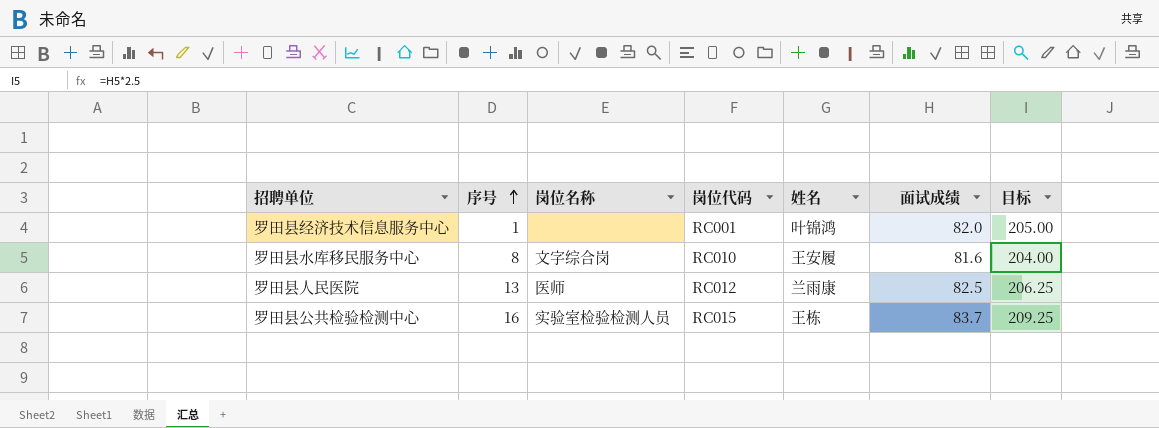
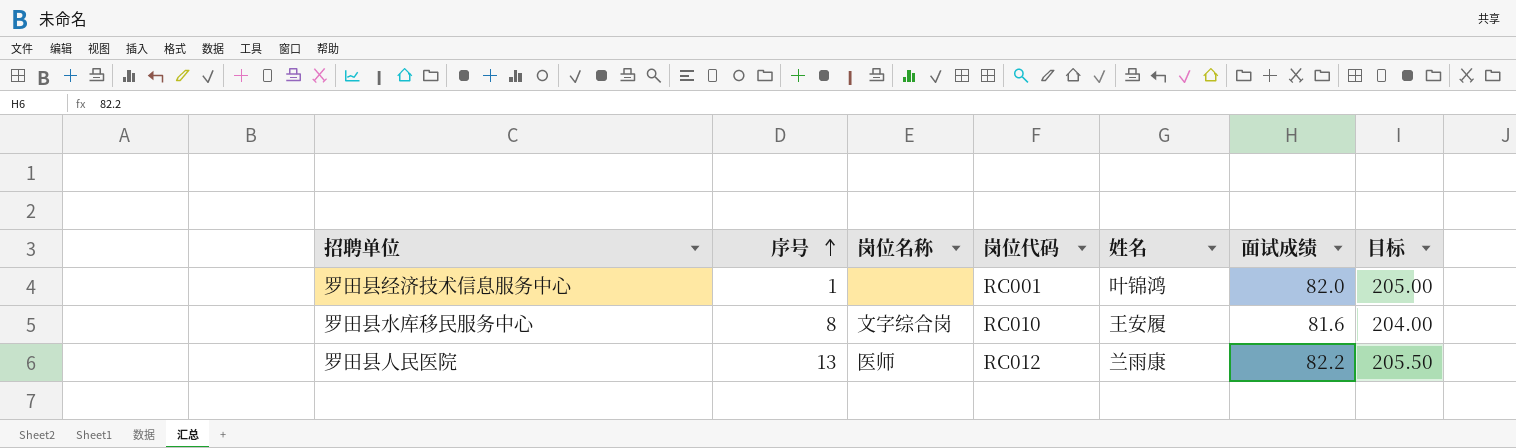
row 罗田县公共检验检测中心: 16 | 实验室检验检测人员 | RC015 | 王栋 | 83.7 | 209.25 -> none
罗田县人民医院 | 面试成绩: 82.5 -> 82.2
罗田县人民医院 | 目标: 206.25 -> 205.50

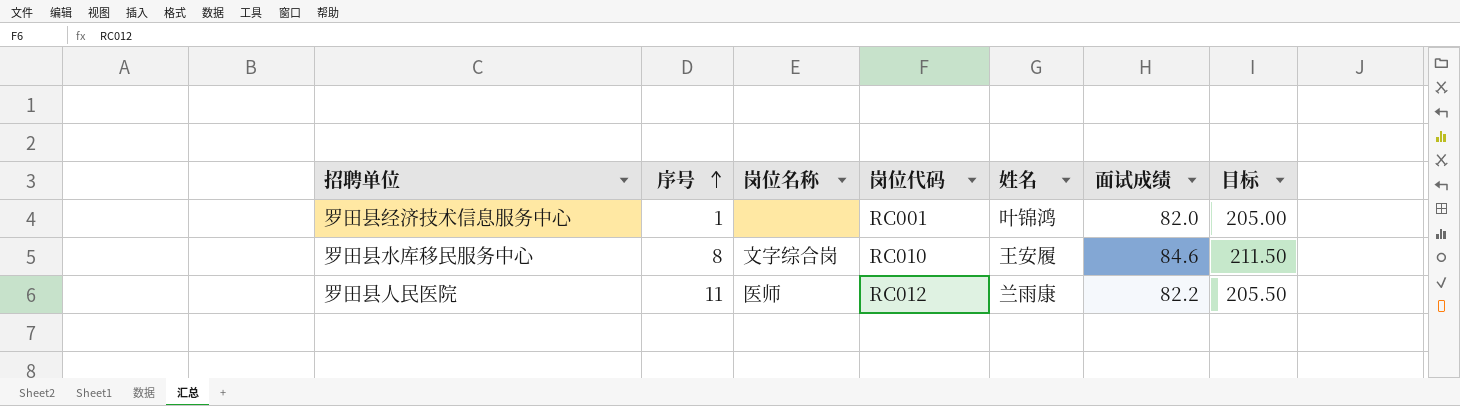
罗田县水库移民服务中心 | 面试成绩: 81.6 -> 84.6
罗田县水库移民服务中心 | 目标: 204.00 -> 211.50
罗田县人民医院 | 序号: 13 -> 11

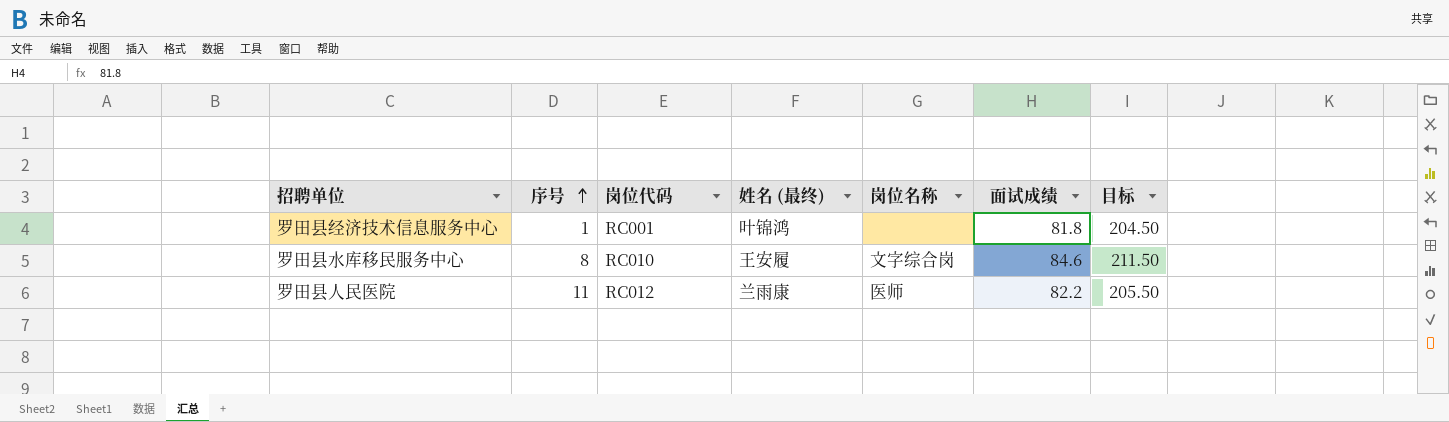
column name: 姓名 -> 姓名 (最终)
column 岗位名称 | position: 3 -> 5
罗田县经济技术信息服务中心 | 面试成绩: 82.0 -> 81.8
罗田县经济技术信息服务中心 | 目标: 205.00 -> 204.50

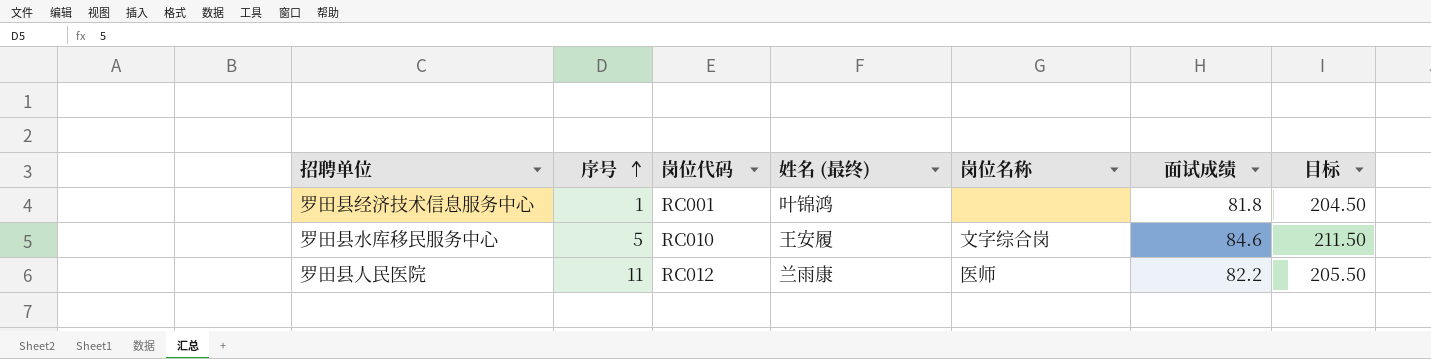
罗田县水库移民服务中心 | 序号: 8 -> 5

